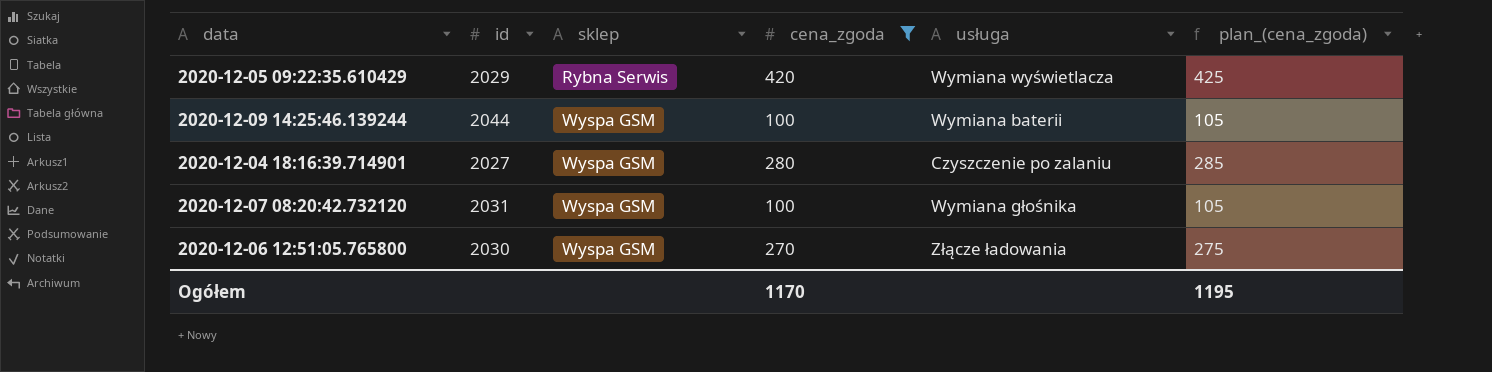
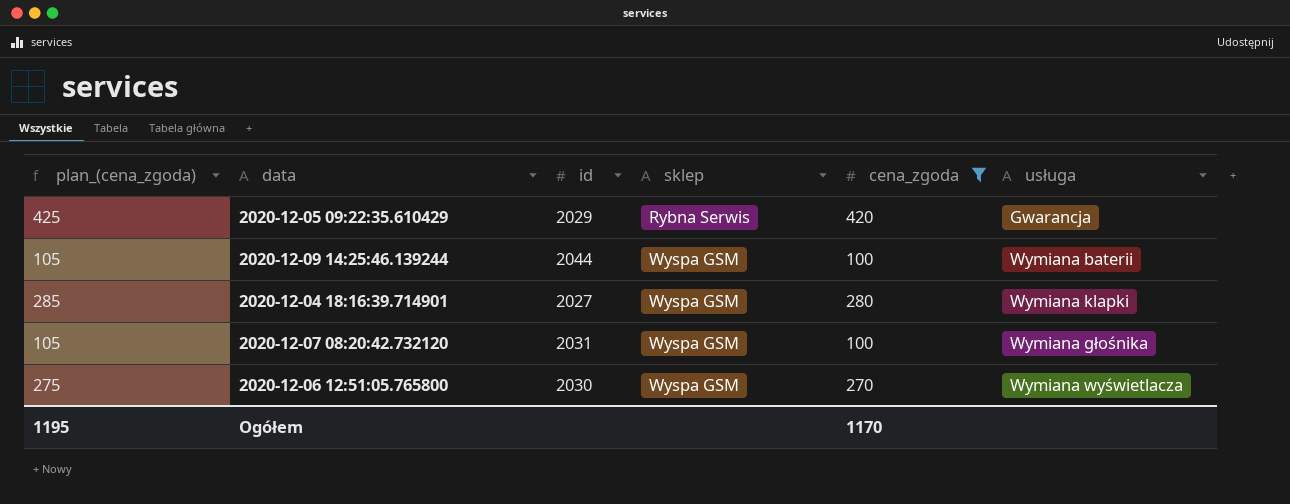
column plan_(cena_zgoda) | position: 6 -> 1
2020-12-05 09:22:35.610429 | usługa: Wymiana wyświetlacza -> Gwarancja
2020-12-04 18:16:39.714901 | usługa: Czyszczenie po zalaniu -> Wymiana klapki
2020-12-06 12:51:05.765800 | usługa: Złącze ładowania -> Wymiana wyświetlacza

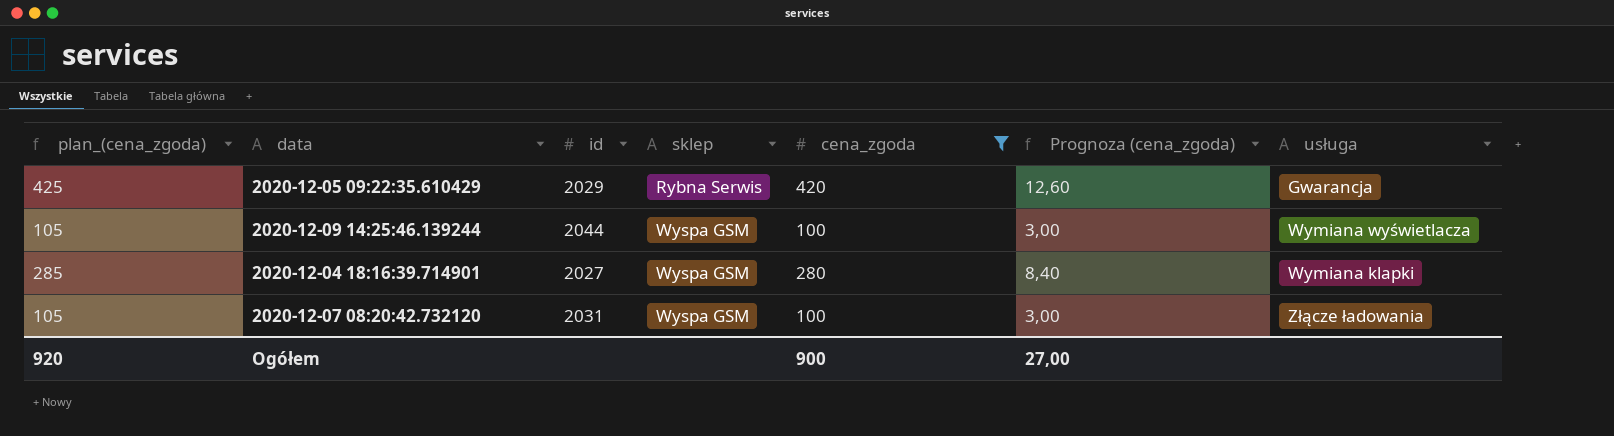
column Prognoza (cena_zgoda) | formula: none -> [cena_zgoda] * 0,03
row 2020-12-06 12:51:05.765800: 275 | 2030 | Wyspa GSM | 270 | Wymiana wyświetlacza -> none
2020-12-09 14:25:46.139244 | usługa: Wymiana baterii -> Wymiana wyświetlacza
2020-12-07 08:20:42.732120 | usługa: Wymiana głośnika -> Złącze ładowania
Ogółem | plan_(cena_zgoda): 1195 -> 920
Ogółem | cena_zgoda: 1170 -> 900

